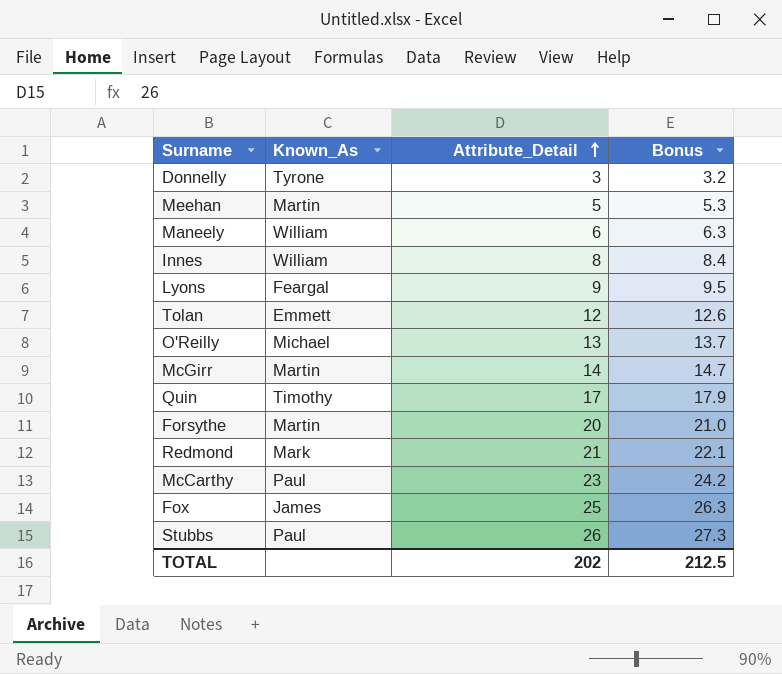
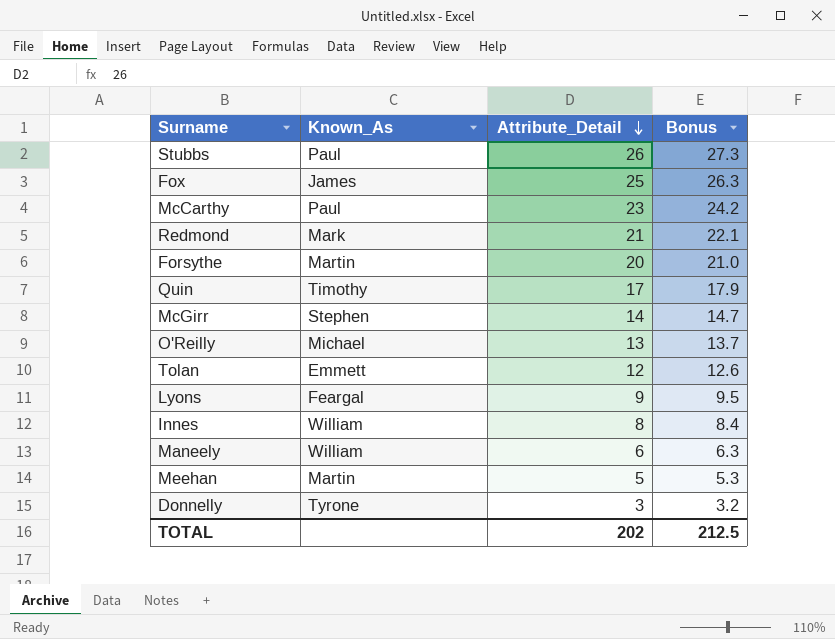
row order: Attribute_Detail ascending -> Attribute_Detail descending
McGirr | Known_As: Martin -> Stephen

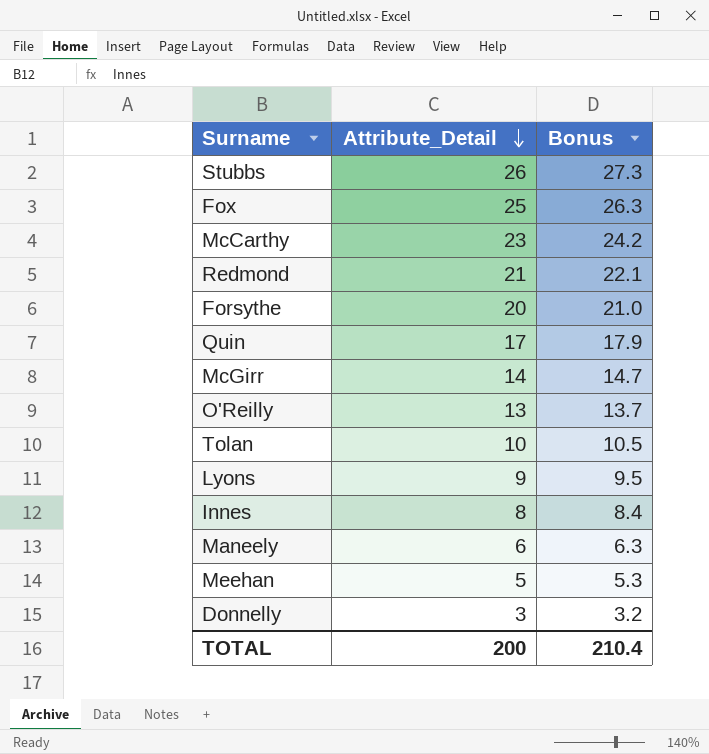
column Known_As | position: 2 -> none
Tolan | Attribute_Detail: 12 -> 10
Tolan | Bonus: 12.6 -> 10.5
TOTAL | Attribute_Detail: 202 -> 200
TOTAL | Bonus: 212.5 -> 210.4

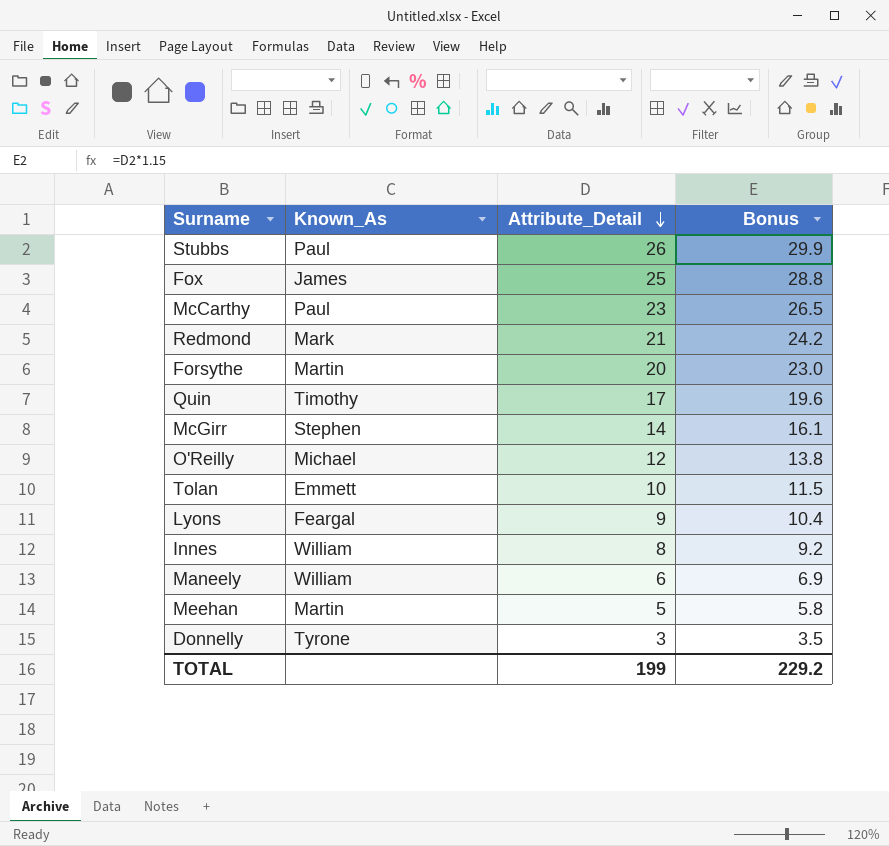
column Known_As | position: none -> 2
column Bonus | formula: [Attribute_Detail] * 1.05 -> [Attribute_Detail] * 1.15
O'Reilly | Attribute_Detail: 13 -> 12
TOTAL | Attribute_Detail: 200 -> 199
TOTAL | Bonus: 210.4 -> 229.2

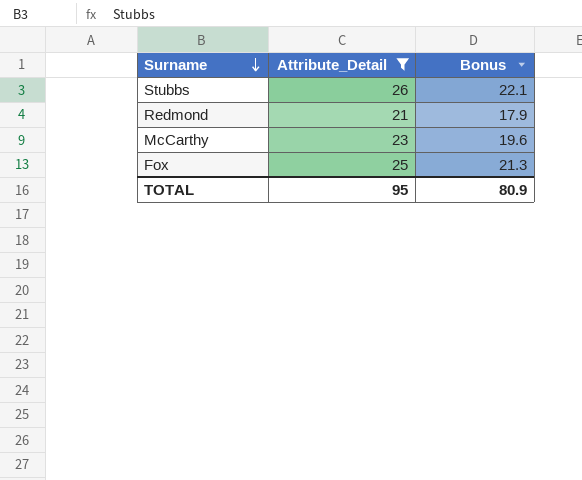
filter: none -> Attribute_Detail >= 21
row order: Attribute_Detail descending -> Surname descending
column Known_As | position: 2 -> none
column Bonus | formula: [Attribute_Detail] * 1.15 -> [Attribute_Detail] * 0.85
TOTAL | Attribute_Detail: 199 -> 95
TOTAL | Bonus: 229.2 -> 80.9

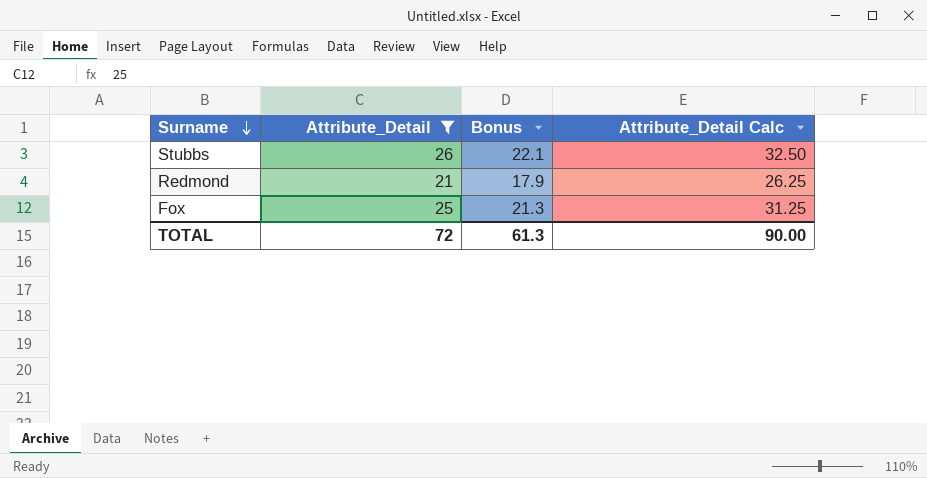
column Attribute_Detail Calc | formula: none -> [Attribute_Detail] * 1.25
row McCarthy: 23 | 19.6 -> none
TOTAL | Attribute_Detail: 95 -> 72
TOTAL | Bonus: 80.9 -> 61.3

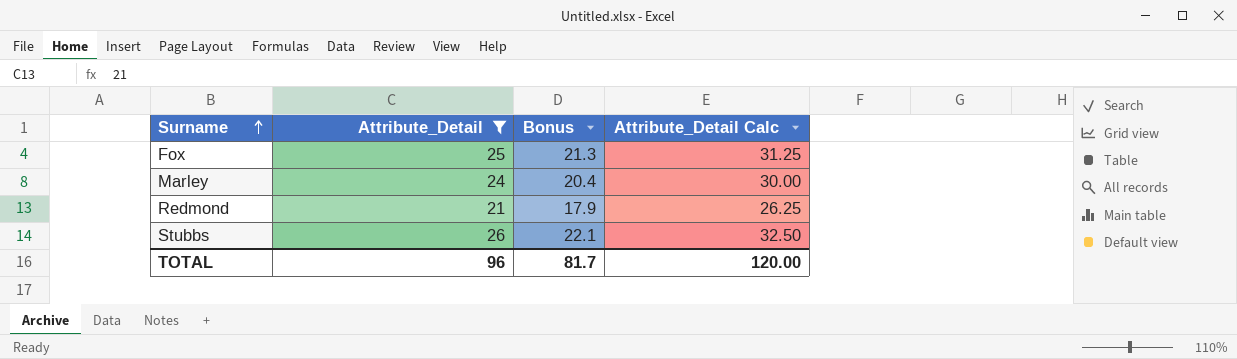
row order: Surname descending -> Surname ascending
row Marley: none -> 24 | 20.4 | 30.00
TOTAL | Attribute_Detail: 72 -> 96
TOTAL | Bonus: 61.3 -> 81.7
TOTAL | Attribute_Detail Calc: 90.00 -> 120.00

